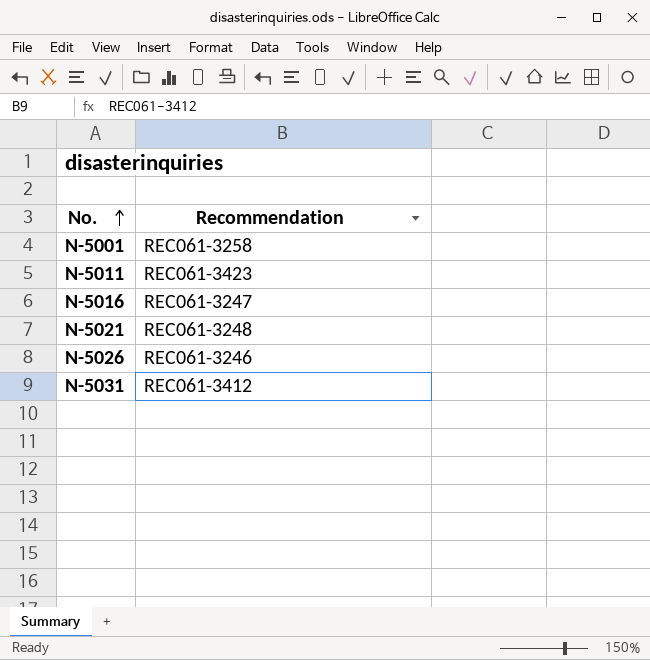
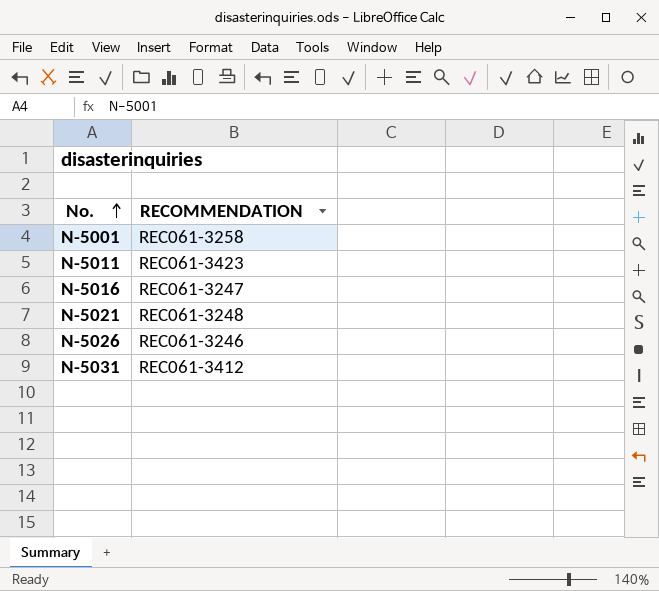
column name: Recommendation -> RECOMMENDATION

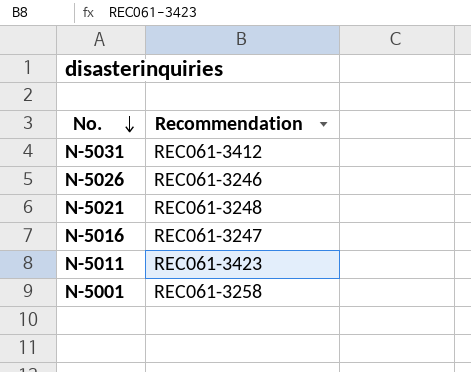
row order: No. ascending -> No. descending
column name: RECOMMENDATION -> Recommendation

